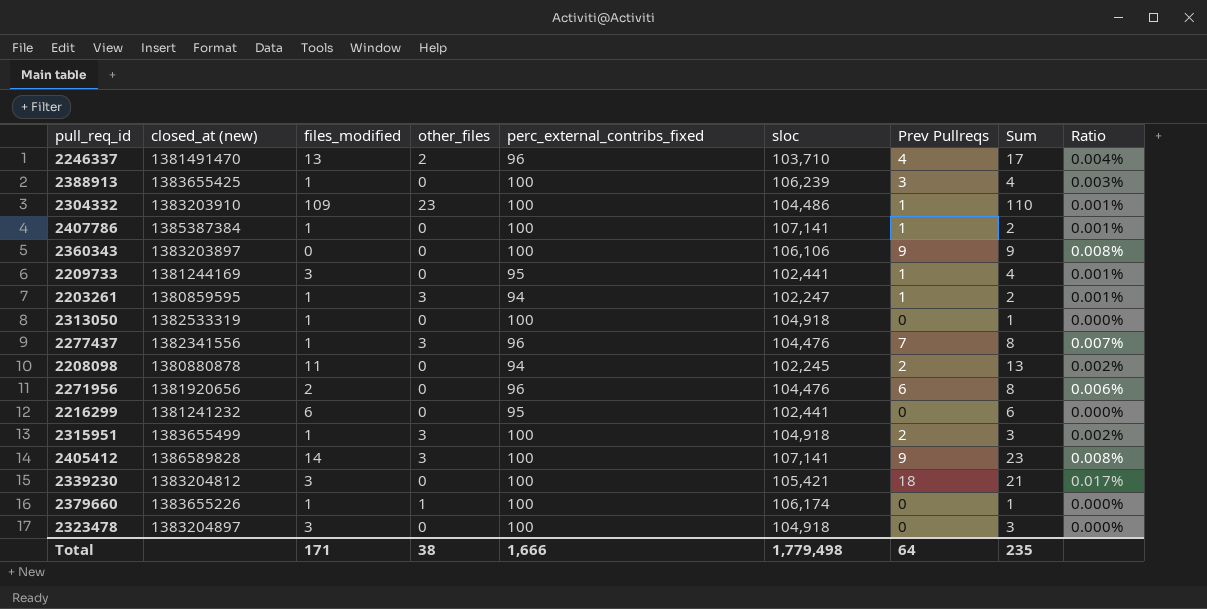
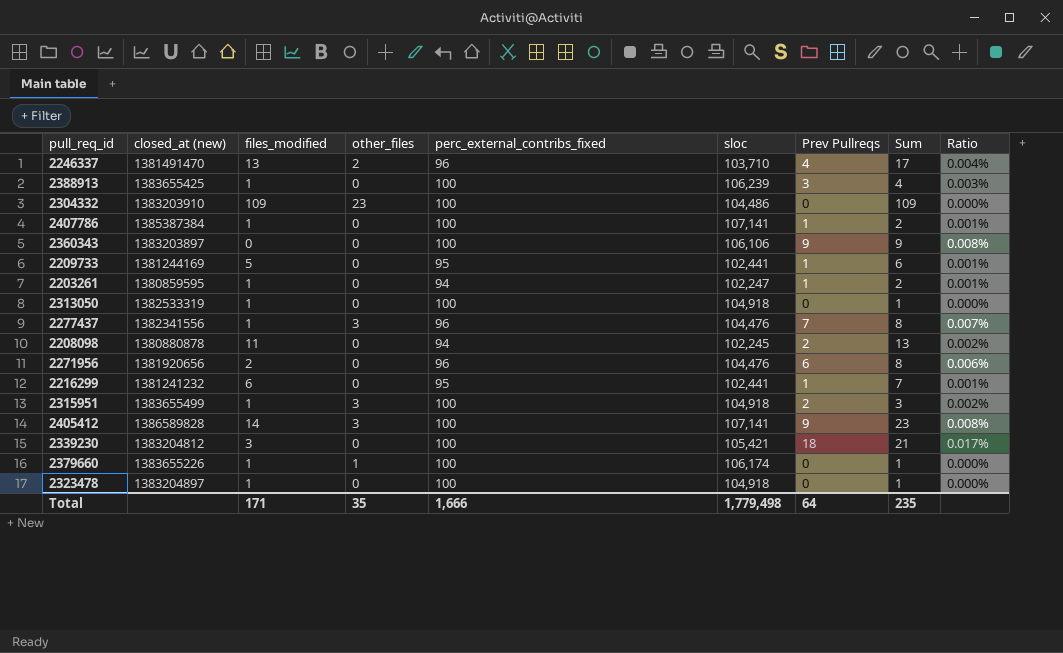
2304332 | Prev Pullreqs: 1 -> 0
2304332 | Sum: 110 -> 109
2304332 | Ratio: 0.001% -> 0.000%
2209733 | files_modified: 3 -> 5
2209733 | Sum: 4 -> 6
2203261 | other_files: 3 -> 0
2216299 | Prev Pullreqs: 0 -> 1
2216299 | Sum: 6 -> 7
2216299 | Ratio: 0.000% -> 0.001%
2323478 | files_modified: 3 -> 1
2323478 | Sum: 3 -> 1
Total | other_files: 38 -> 35

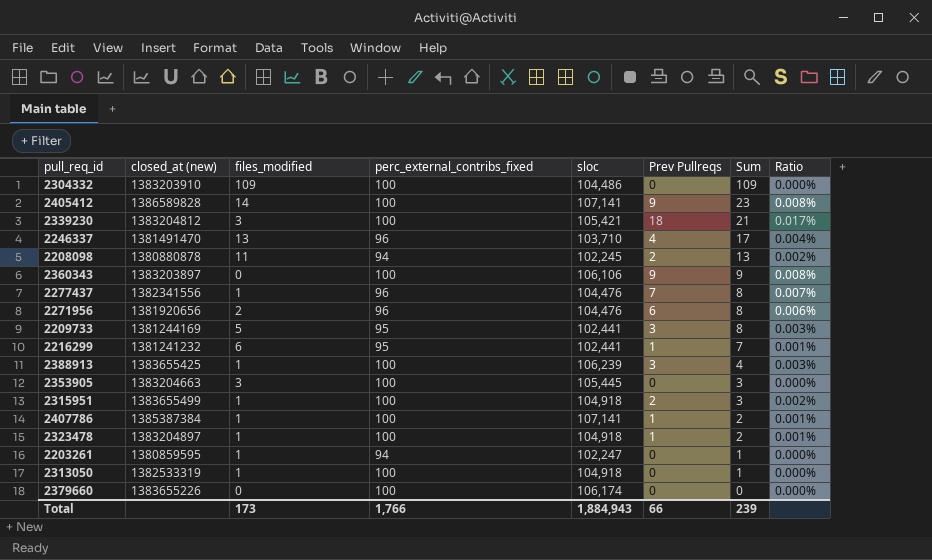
row order: none -> Sum descending
column other_files | position: 4 -> none
2209733 | Prev Pullreqs: 1 -> 3
2209733 | Sum: 6 -> 8
2209733 | Ratio: 0.001% -> 0.003%
row 2353905: none -> 1383204663 | 3 | 100 | 105,445 | 0 | 3 | 0.000%
2323478 | Prev Pullreqs: 0 -> 1
2323478 | Sum: 1 -> 2
2323478 | Ratio: 0.000% -> 0.001%
2203261 | Prev Pullreqs: 1 -> 0
2203261 | Sum: 2 -> 1
2203261 | Ratio: 0.001% -> 0.000%
2379660 | files_modified: 1 -> 0
2379660 | Sum: 1 -> 0
Total | files_modified: 171 -> 173
Total | perc_external_contribs_fixed: 1,666 -> 1,766
Total | sloc: 1,779,498 -> 1,884,943
Total | Prev Pullreqs: 64 -> 66
Total | Sum: 235 -> 239

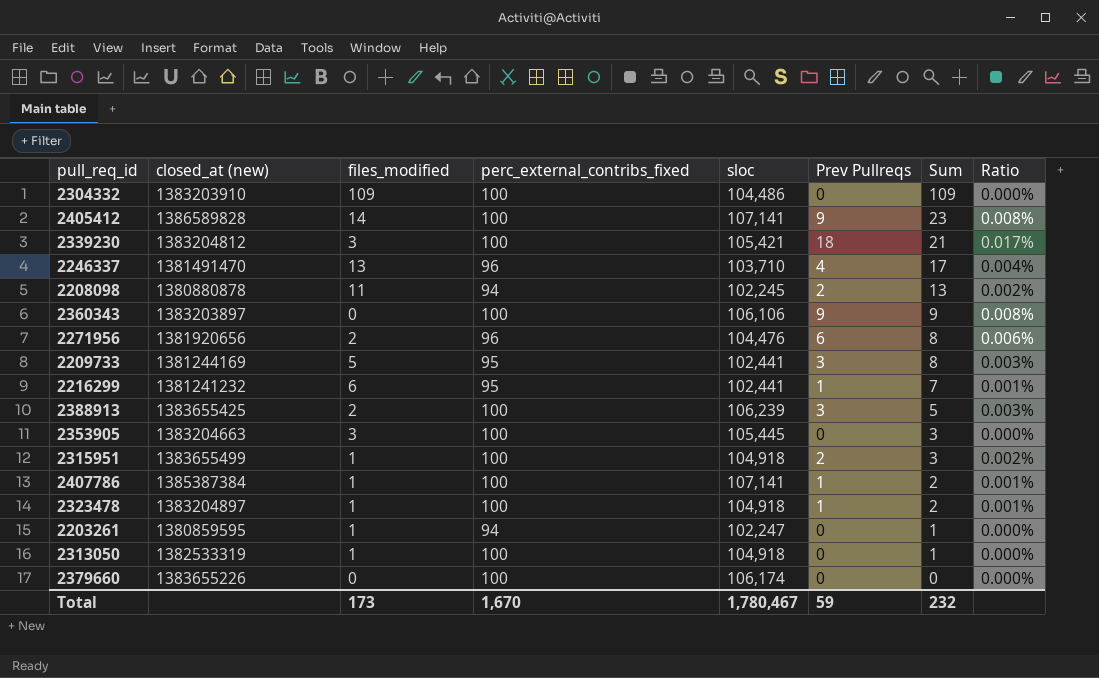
row 2277437: 1382341556 | 1 | 96 | 104,476 | 7 | 8 | 0.007% -> none
2388913 | files_modified: 1 -> 2
2388913 | Sum: 4 -> 5
Total | perc_external_contribs_fixed: 1,766 -> 1,670
Total | sloc: 1,884,943 -> 1,780,467
Total | Prev Pullreqs: 66 -> 59
Total | Sum: 239 -> 232

